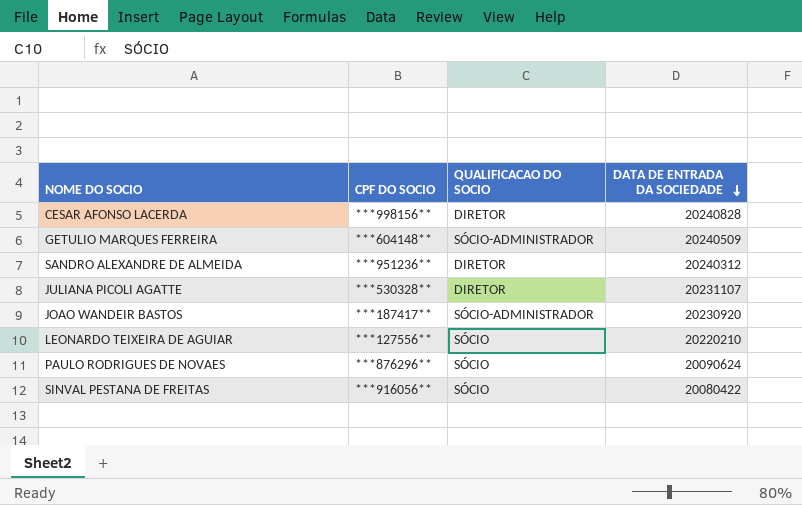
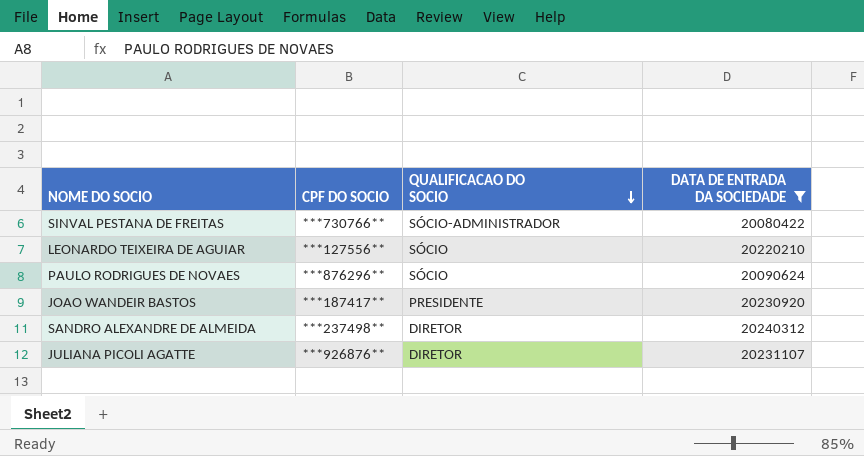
filter: none -> DATA DE ENTRADA DA SOCIEDADE <= 20240312
row order: DATA DE ENTRADA DA SOCIEDADE descending -> QUALIFICACAO DO SOCIO descending
SINVAL PESTANA DE FREITAS | CPF DO SOCIO: ***916056** -> ***730766**
SINVAL PESTANA DE FREITAS | QUALIFICACAO DO SOCIO: SÓCIO -> SÓCIO-ADMINISTRADOR
JOAO WANDEIR BASTOS | QUALIFICACAO DO SOCIO: SÓCIO-ADMINISTRADOR -> PRESIDENTE
SANDRO ALEXANDRE DE ALMEIDA | CPF DO SOCIO: ***951236** -> ***237498**
JULIANA PICOLI AGATTE | CPF DO SOCIO: ***530328** -> ***926876**

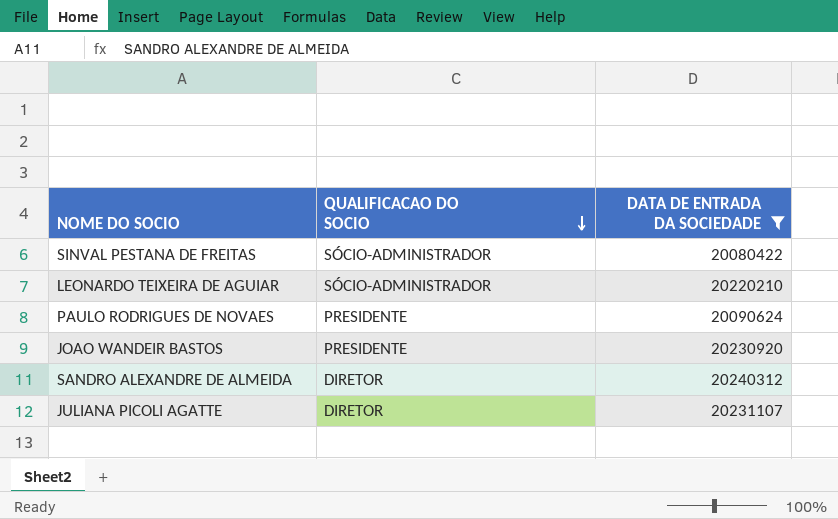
column CPF DO SOCIO | position: 2 -> none
LEONARDO TEIXEIRA DE AGUIAR | QUALIFICACAO DO SOCIO: SÓCIO -> SÓCIO-ADMINISTRADOR
PAULO RODRIGUES DE NOVAES | QUALIFICACAO DO SOCIO: SÓCIO -> PRESIDENTE

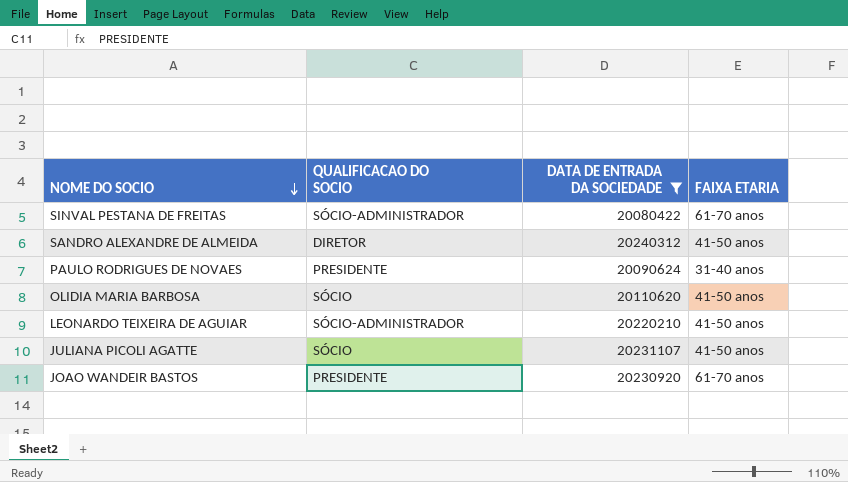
row order: QUALIFICACAO DO SOCIO descending -> NOME DO SOCIO descending
column FAIXA ETARIA | position: none -> 4
row OLIDIA MARIA BARBOSA: none -> SÓCIO | 20110620 | 41-50 anos
JULIANA PICOLI AGATTE | QUALIFICACAO DO SOCIO: DIRETOR -> SÓCIO

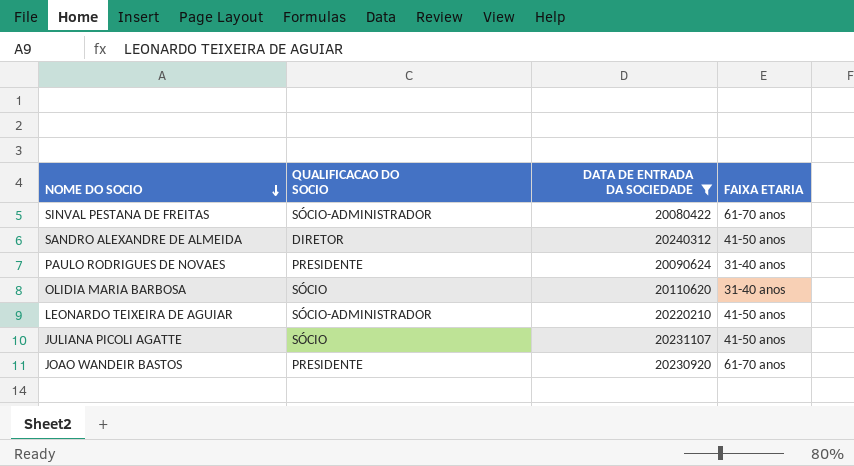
OLIDIA MARIA BARBOSA | FAIXA ETARIA: 41-50 anos -> 31-40 anos

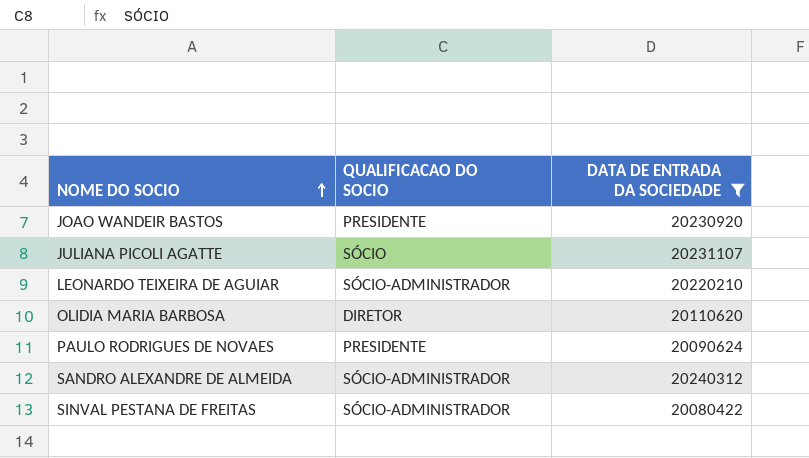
row order: NOME DO SOCIO descending -> NOME DO SOCIO ascending
column FAIXA ETARIA | position: 4 -> none
OLIDIA MARIA BARBOSA | QUALIFICACAO DO SOCIO: SÓCIO -> DIRETOR
SANDRO ALEXANDRE DE ALMEIDA | QUALIFICACAO DO SOCIO: DIRETOR -> SÓCIO-ADMINISTRADOR

